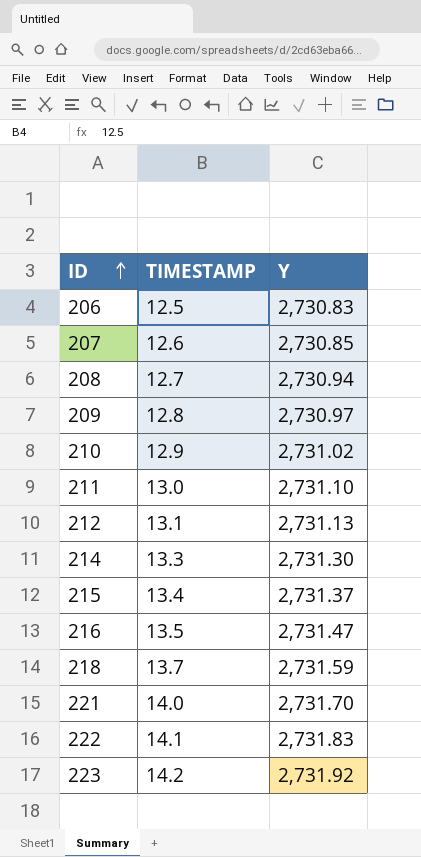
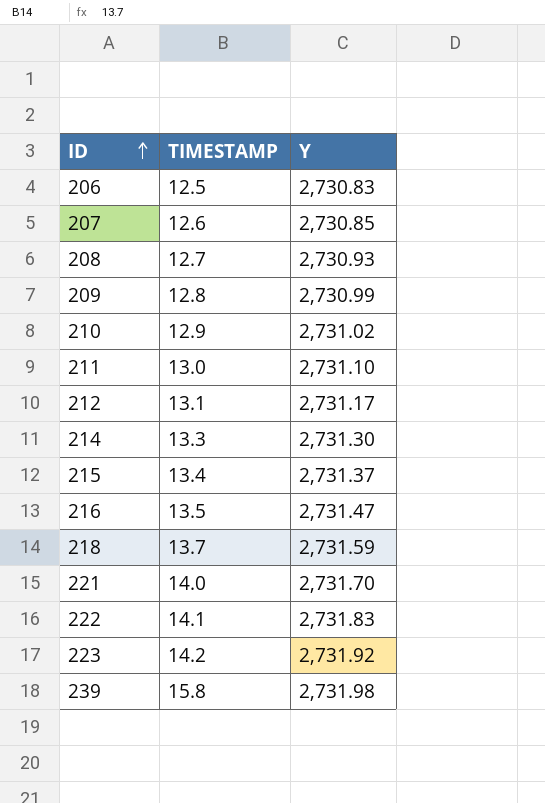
208 | Y: 2,730.94 -> 2,730.93
209 | Y: 2,730.97 -> 2,730.99
212 | Y: 2,731.13 -> 2,731.17
row 239: none -> 15.8 | 2,731.98

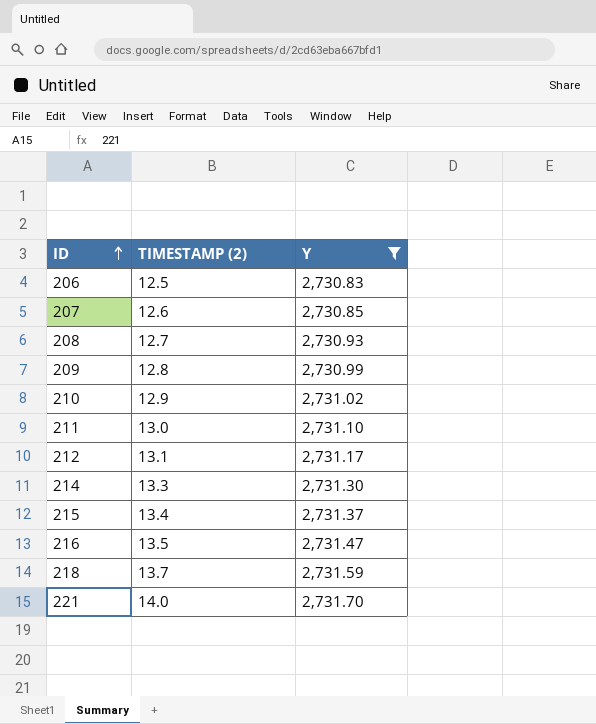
filter: none -> Y <= 2,731.70
column name: TIMESTAMP -> TIMESTAMP (2)

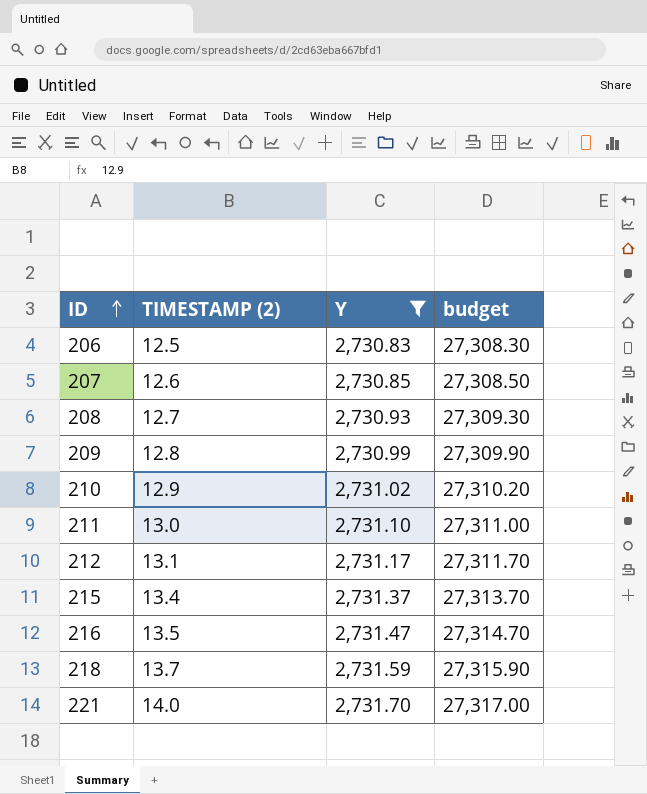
column budget | formula: none -> [Y] * 10
row 214: 13.3 | 2,731.30 -> none

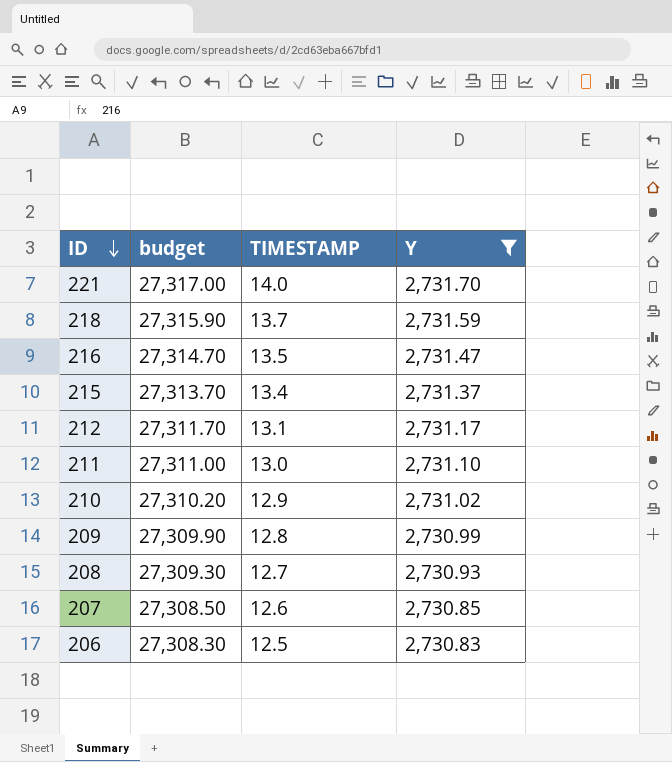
row order: ID ascending -> ID descending
column budget | position: 4 -> 2
column name: TIMESTAMP (2) -> TIMESTAMP

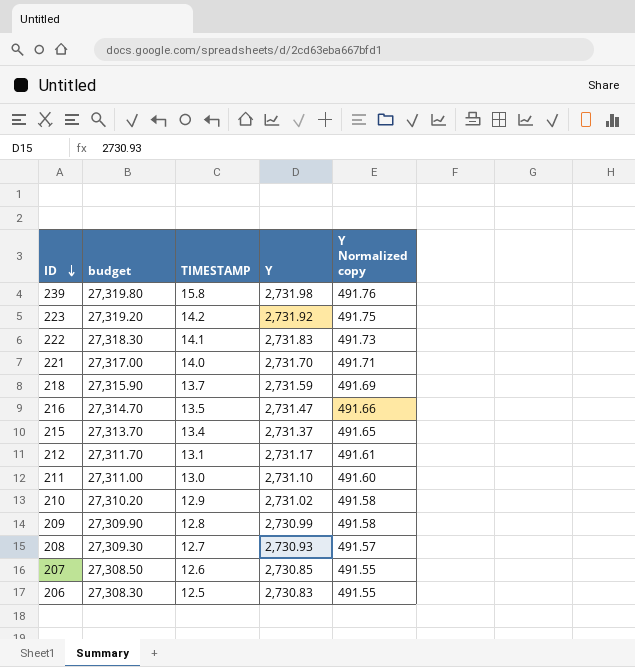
filter: Y <= 2,731.70 -> none
column Y Normalized copy | formula: none -> [Y] * 0.18

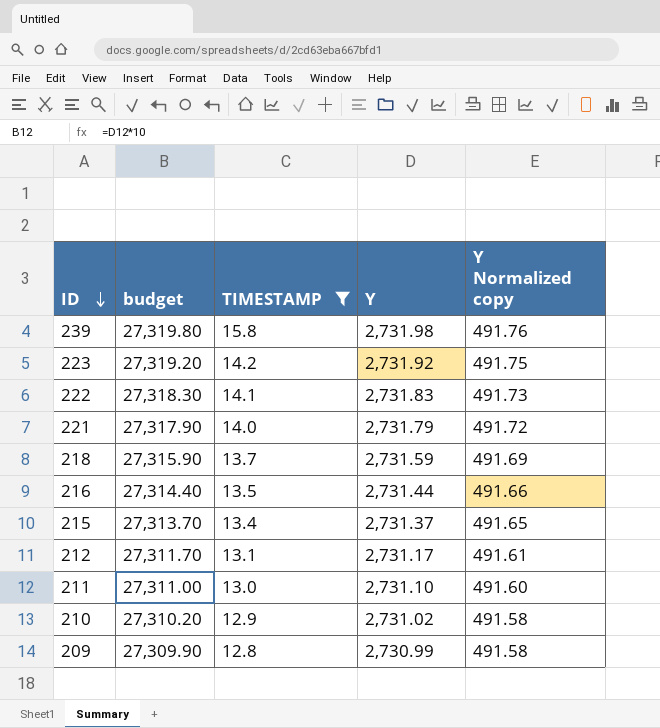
filter: none -> TIMESTAMP >= 12.8
221 | budget: 27,317.00 -> 27,317.90
221 | Y: 2,731.70 -> 2,731.79
221 | Y Normalized copy: 491.71 -> 491.72
216 | budget: 27,314.70 -> 27,314.40
216 | Y: 2,731.47 -> 2,731.44

